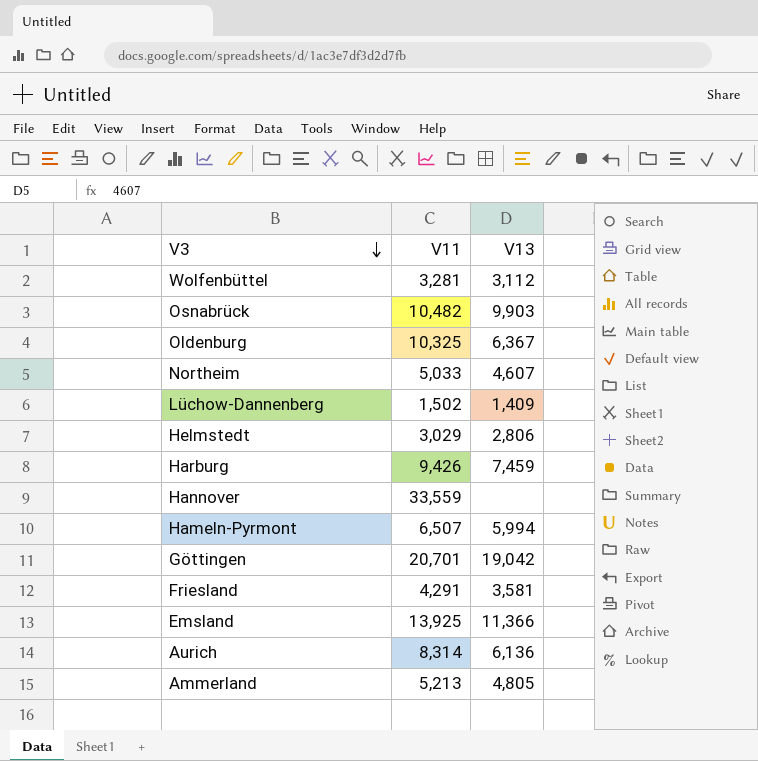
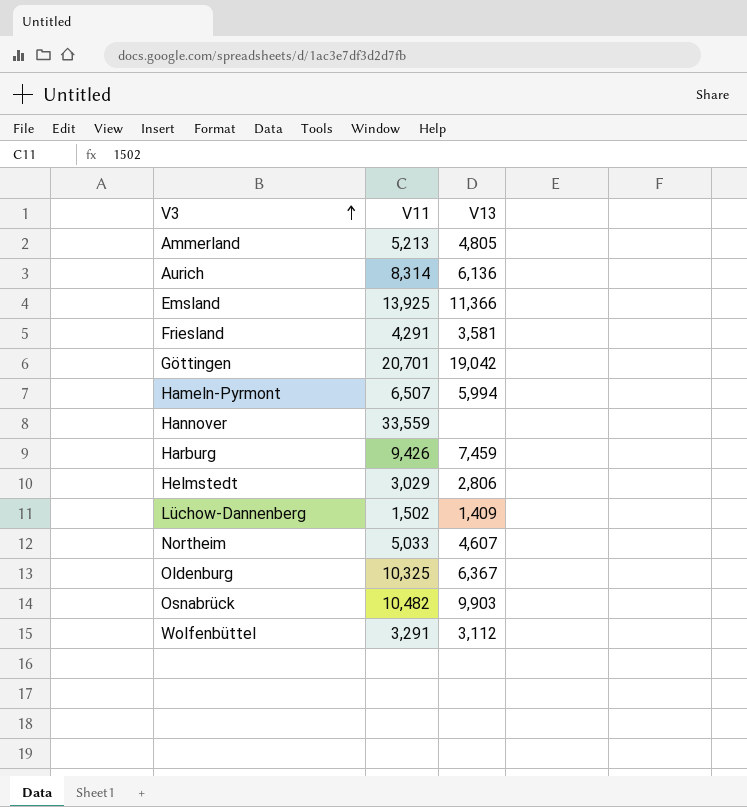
row order: V3 descending -> V3 ascending
Wolfenbüttel | V11: 3,281 -> 3,291

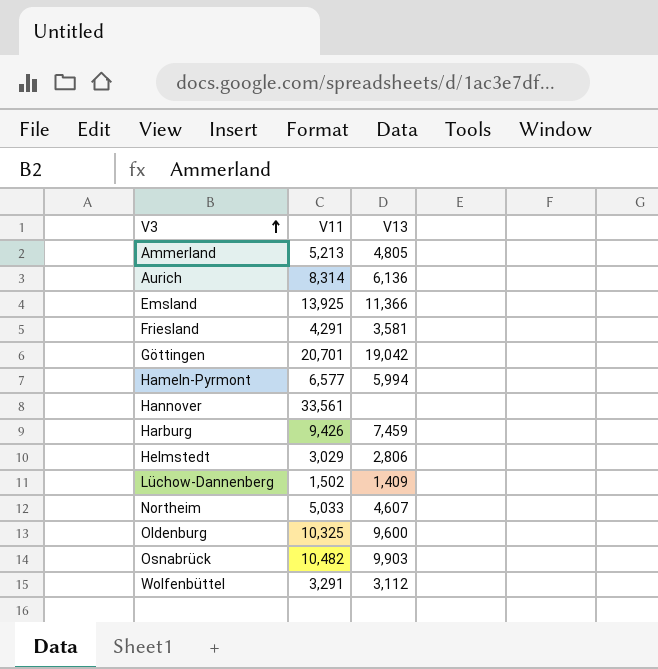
Hameln-Pyrmont | V11: 6,507 -> 6,577
Hannover | V11: 33,559 -> 33,561
Oldenburg | V13: 6,367 -> 9,600

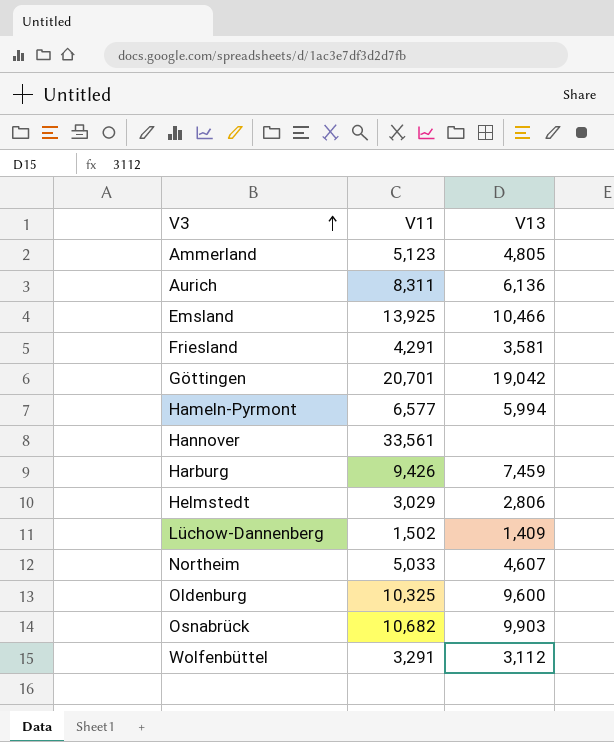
Ammerland | V11: 5,213 -> 5,123
Aurich | V11: 8,314 -> 8,311
Emsland | V13: 11,366 -> 10,466
Osnabrück | V11: 10,482 -> 10,682

